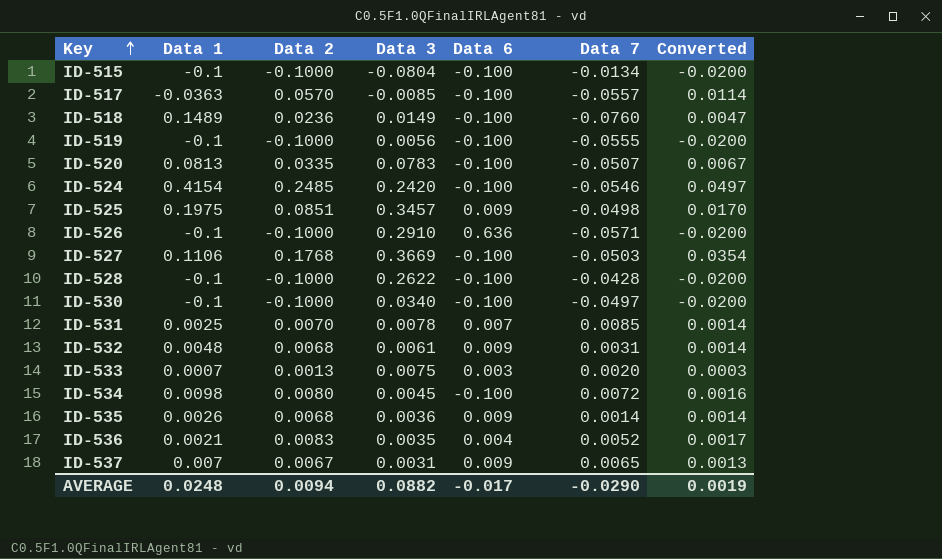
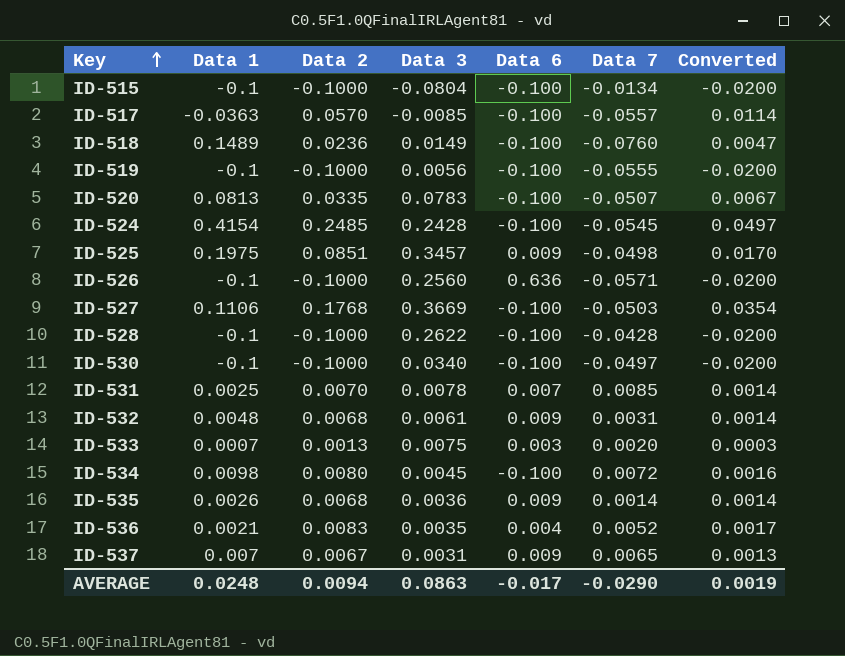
ID-524 | Data 3: 0.2420 -> 0.2428
ID-524 | Data 7: -0.0546 -> -0.0545
ID-526 | Data 3: 0.2910 -> 0.2560
AVERAGE | Data 3: 0.0882 -> 0.0863

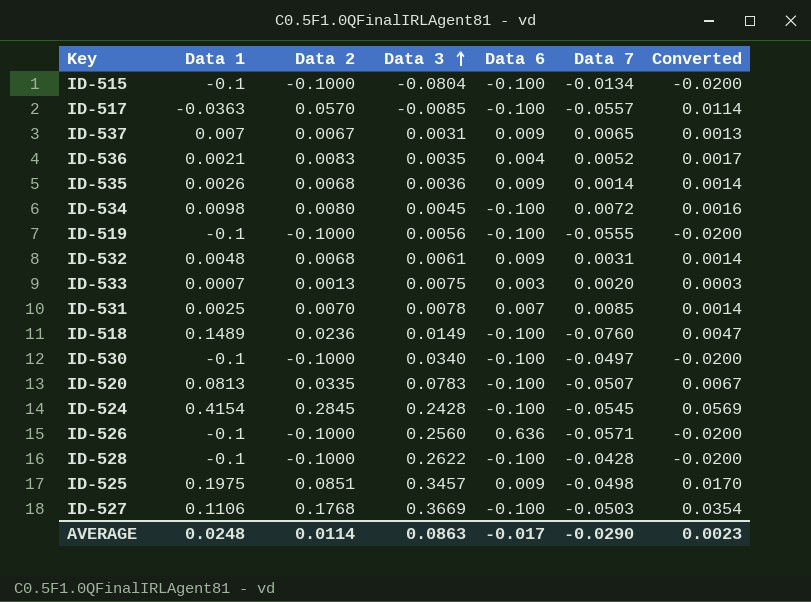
row order: Key ascending -> Data 3 ascending
ID-524 | Data 2: 0.2485 -> 0.2845
ID-524 | Converted: 0.0497 -> 0.0569
AVERAGE | Data 2: 0.0094 -> 0.0114
AVERAGE | Converted: 0.0019 -> 0.0023

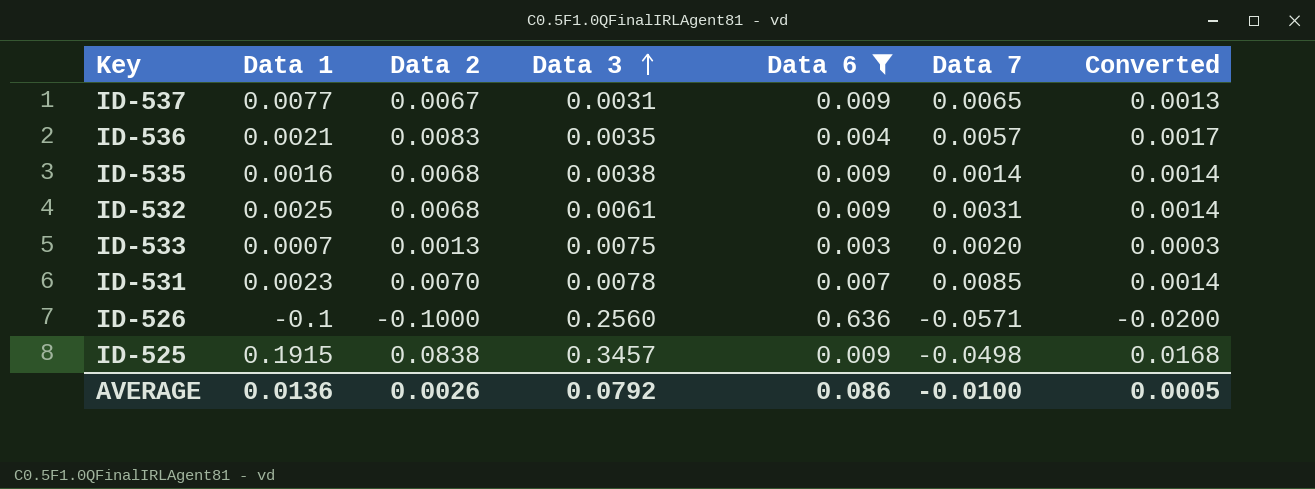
filter: none -> Data 6 != -0.100
ID-537 | Data 1: 0.007 -> 0.0077
ID-536 | Data 7: 0.0052 -> 0.0057
ID-535 | Data 1: 0.0026 -> 0.0016
ID-535 | Data 3: 0.0036 -> 0.0038
ID-532 | Data 1: 0.0048 -> 0.0025
ID-531 | Data 1: 0.0025 -> 0.0023
ID-525 | Data 1: 0.1975 -> 0.1915
ID-525 | Data 2: 0.0851 -> 0.0838
ID-525 | Converted: 0.0170 -> 0.0168
AVERAGE | Data 1: 0.0248 -> 0.0136
AVERAGE | Data 2: 0.0114 -> 0.0026
AVERAGE | Data 3: 0.0863 -> 0.0792
AVERAGE | Data 6: -0.017 -> 0.086
AVERAGE | Data 7: -0.0290 -> -0.0100
AVERAGE | Converted: 0.0023 -> 0.0005

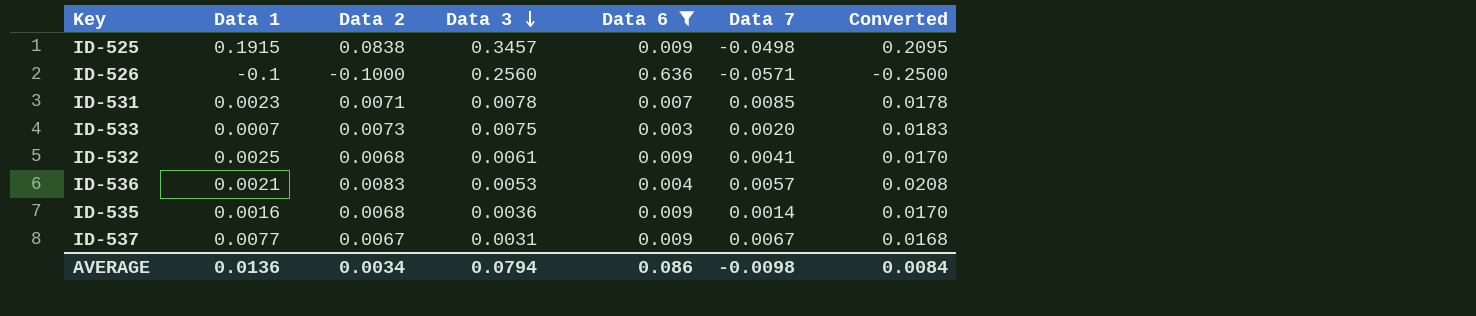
row order: Data 3 ascending -> Data 3 descending
column Converted | formula: [Data 2] * 0.2 -> [Data 2] * 2.5
ID-531 | Data 2: 0.0070 -> 0.0071
ID-533 | Data 2: 0.0013 -> 0.0073
ID-532 | Data 7: 0.0031 -> 0.0041
ID-536 | Data 3: 0.0035 -> 0.0053
ID-535 | Data 3: 0.0038 -> 0.0036
ID-537 | Data 7: 0.0065 -> 0.0067
AVERAGE | Data 2: 0.0026 -> 0.0034
AVERAGE | Data 3: 0.0792 -> 0.0794
AVERAGE | Data 7: -0.0100 -> -0.0098
AVERAGE | Converted: 0.0005 -> 0.0084

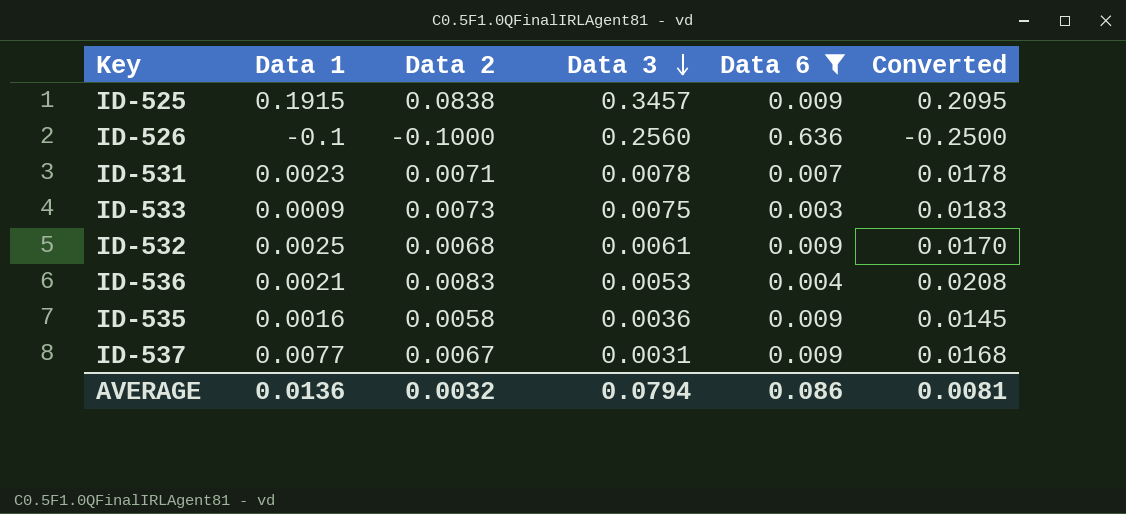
column Data 7 | position: 6 -> none
ID-533 | Data 1: 0.0007 -> 0.0009
ID-535 | Data 2: 0.0068 -> 0.0058
ID-535 | Converted: 0.0170 -> 0.0145
AVERAGE | Data 2: 0.0034 -> 0.0032
AVERAGE | Converted: 0.0084 -> 0.0081

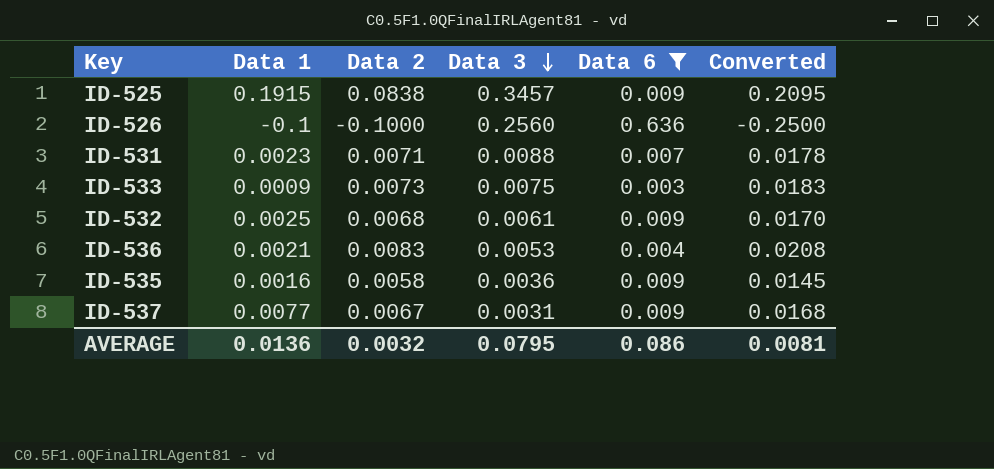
ID-531 | Data 3: 0.0078 -> 0.0088
AVERAGE | Data 3: 0.0794 -> 0.0795

